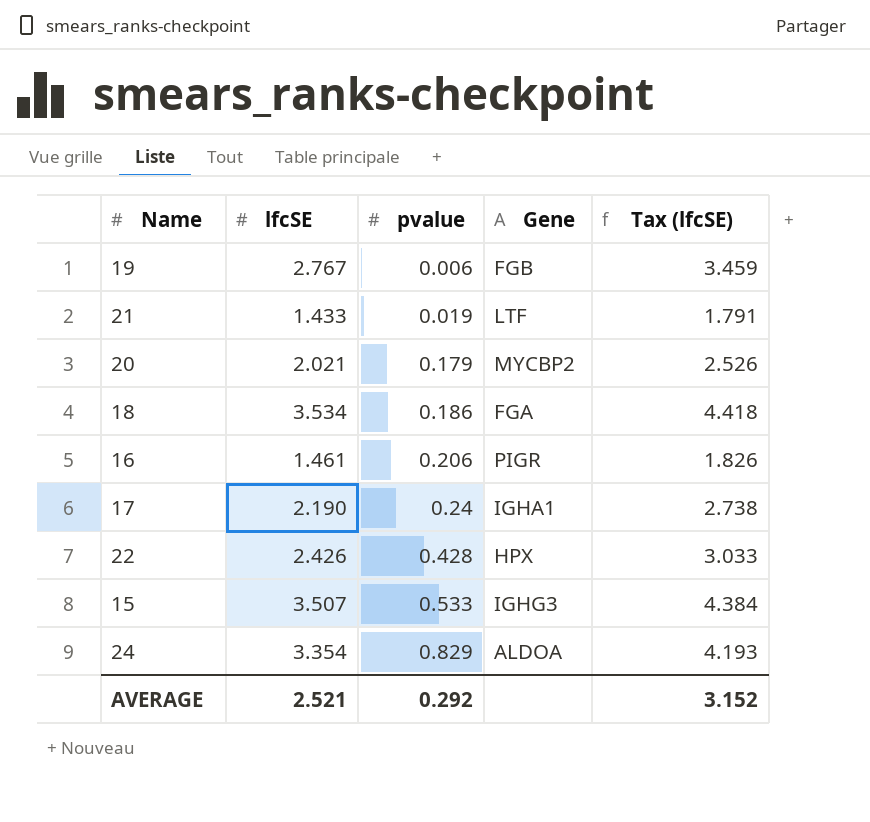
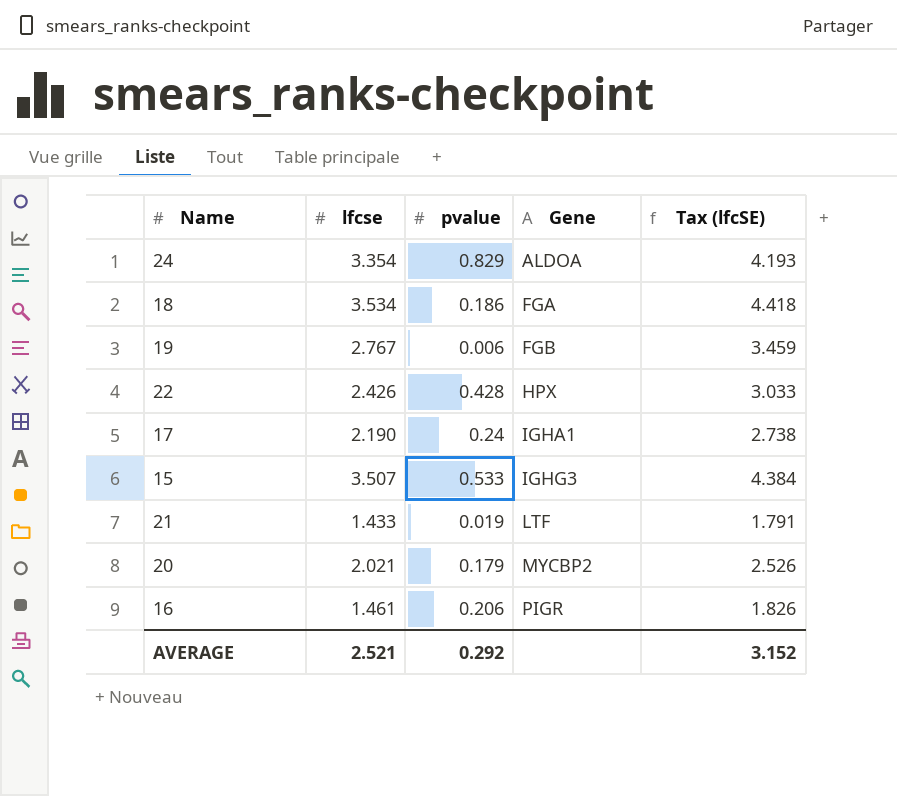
row order: pvalue ascending -> Gene ascending
column name: lfcSE -> lfcse

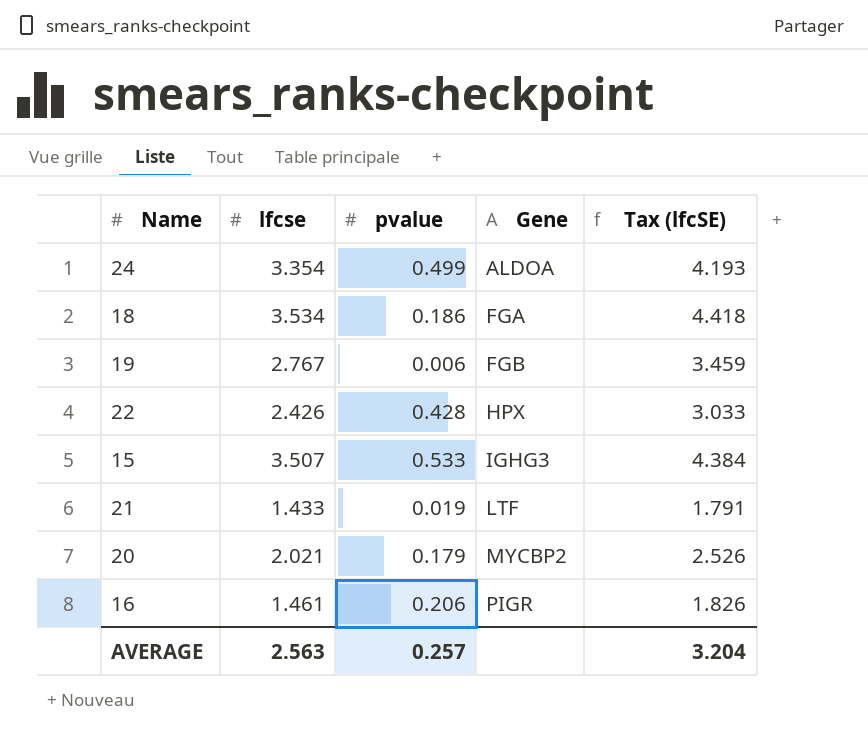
row 17: 2.190 | 0.24 | IGHA1 | 2.738 -> none
24 | pvalue: 0.829 -> 0.499
AVERAGE | lfcse: 2.521 -> 2.563
AVERAGE | pvalue: 0.292 -> 0.257
AVERAGE | Tax (lfcSE): 3.152 -> 3.204

